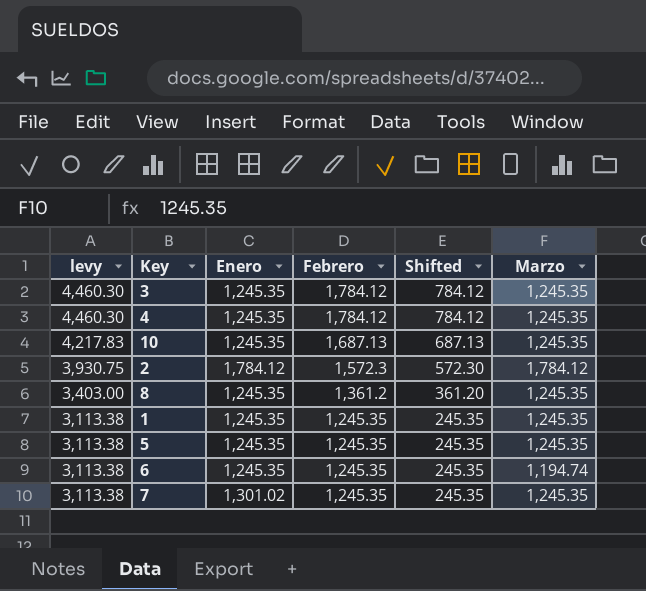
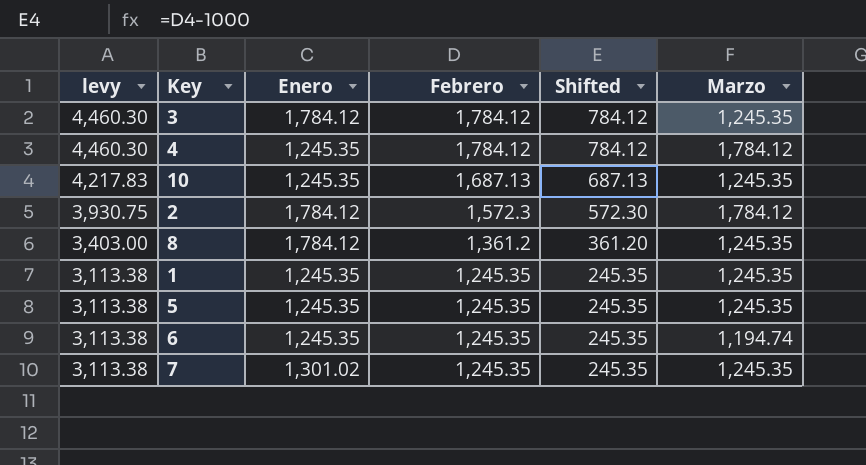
3 | Enero: 1,245.35 -> 1,784.12
4 | Marzo: 1,245.35 -> 1,784.12
8 | Enero: 1,245.35 -> 1,784.12

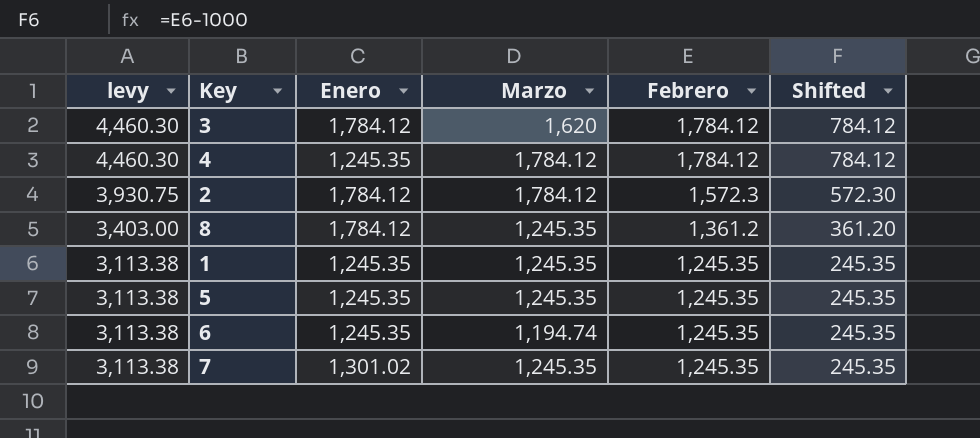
column Marzo | position: 6 -> 4
row 10: 4,217.83 | 1,245.35 | 1,687.13 | 687.13 | 1,245.35 -> none
3 | Marzo: 1,245.35 -> 1,620

